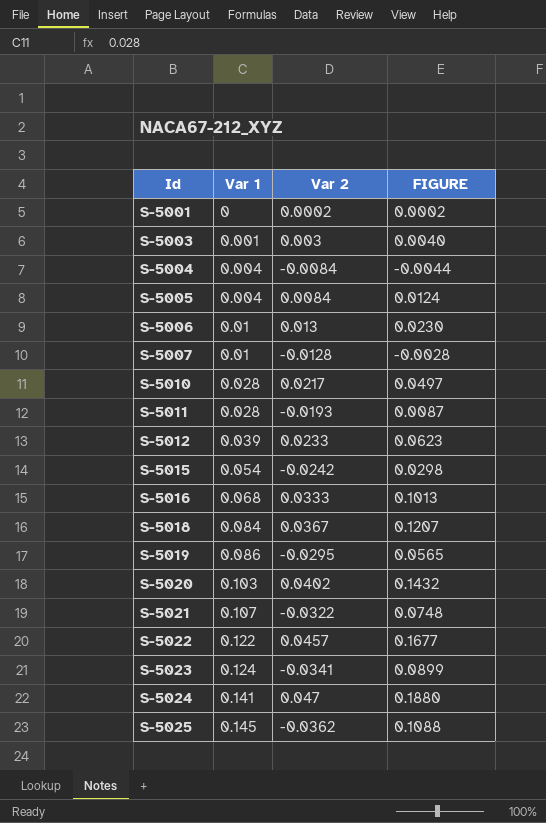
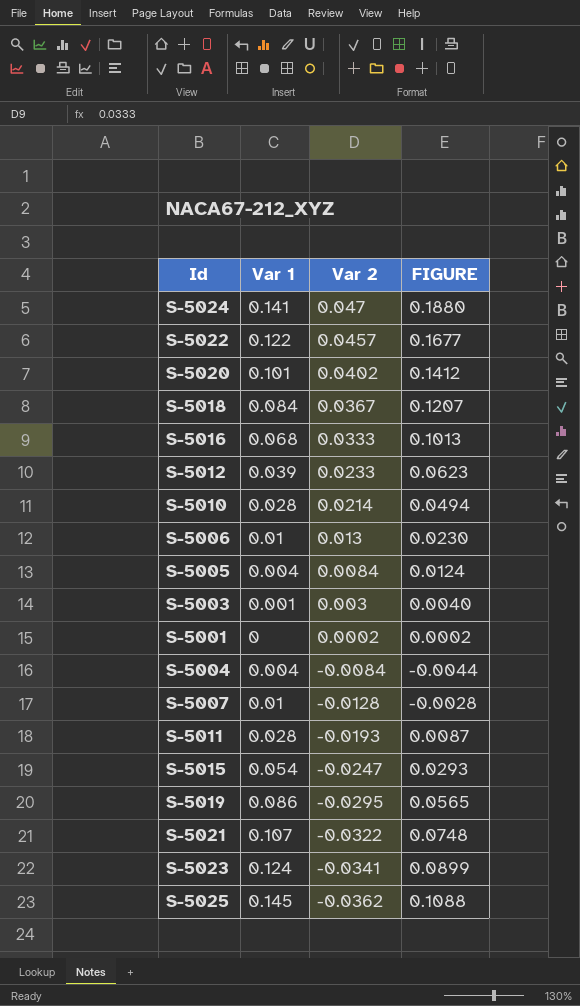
row order: Id ascending -> Var 2 descending
S-5020 | Var 1: 0.103 -> 0.101
S-5020 | FIGURE: 0.1432 -> 0.1412
S-5010 | Var 2: 0.0217 -> 0.0214
S-5010 | FIGURE: 0.0497 -> 0.0494
S-5015 | Var 2: -0.0242 -> -0.0247
S-5015 | FIGURE: 0.0298 -> 0.0293

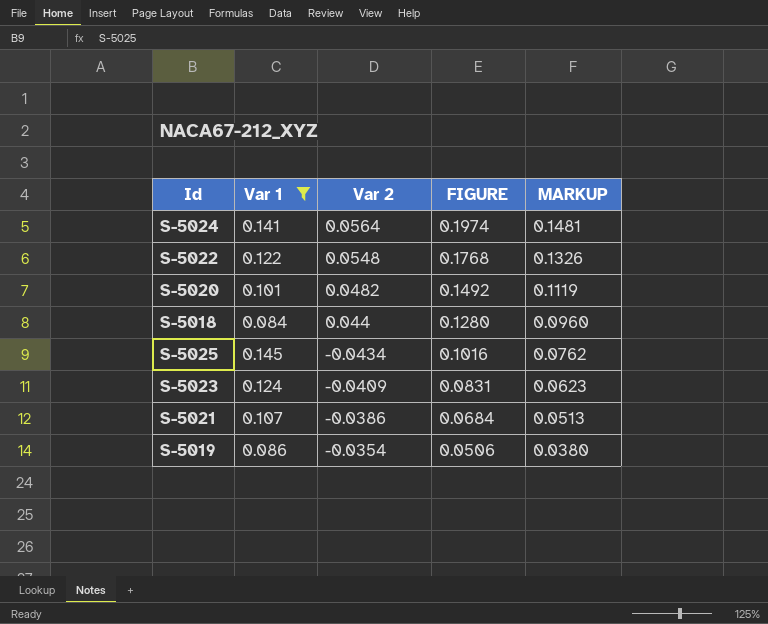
filter: none -> Var 1 >= 0.084
row order: Var 2 descending -> FIGURE descending
column MARKUP | formula: none -> [FIGURE] * 0.75
S-5024 | Var 2: 0.047 -> 0.0564
S-5024 | FIGURE: 0.1880 -> 0.1974
S-5022 | Var 2: 0.0457 -> 0.0548
S-5022 | FIGURE: 0.1677 -> 0.1768
S-5020 | Var 2: 0.0402 -> 0.0482
S-5020 | FIGURE: 0.1412 -> 0.1492
S-5018 | Var 2: 0.0367 -> 0.044
S-5018 | FIGURE: 0.1207 -> 0.1280
S-5025 | Var 2: -0.0362 -> -0.0434
S-5025 | FIGURE: 0.1088 -> 0.1016
S-5023 | Var 2: -0.0341 -> -0.0409
S-5023 | FIGURE: 0.0899 -> 0.0831
S-5021 | Var 2: -0.0322 -> -0.0386
S-5021 | FIGURE: 0.0748 -> 0.0684
S-5019 | Var 2: -0.0295 -> -0.0354
S-5019 | FIGURE: 0.0565 -> 0.0506

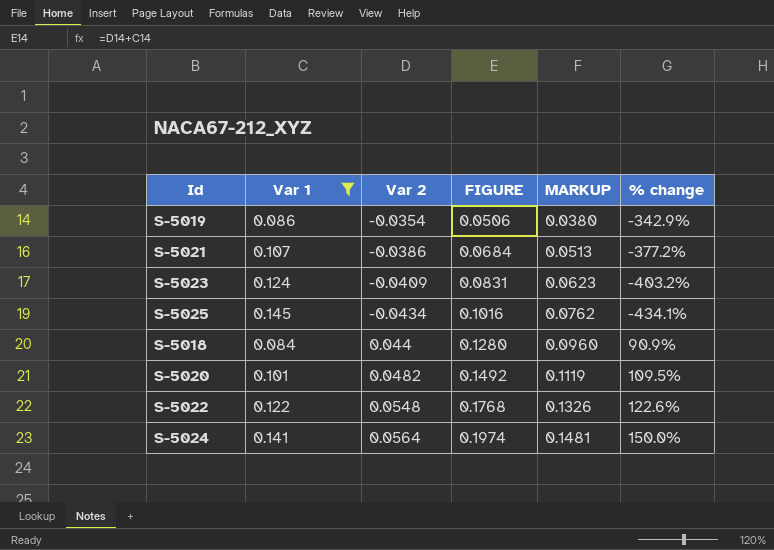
row order: FIGURE descending -> FIGURE ascending
column % change | formula: none -> ([Var 1] - [Var 2]) / [Var 2]

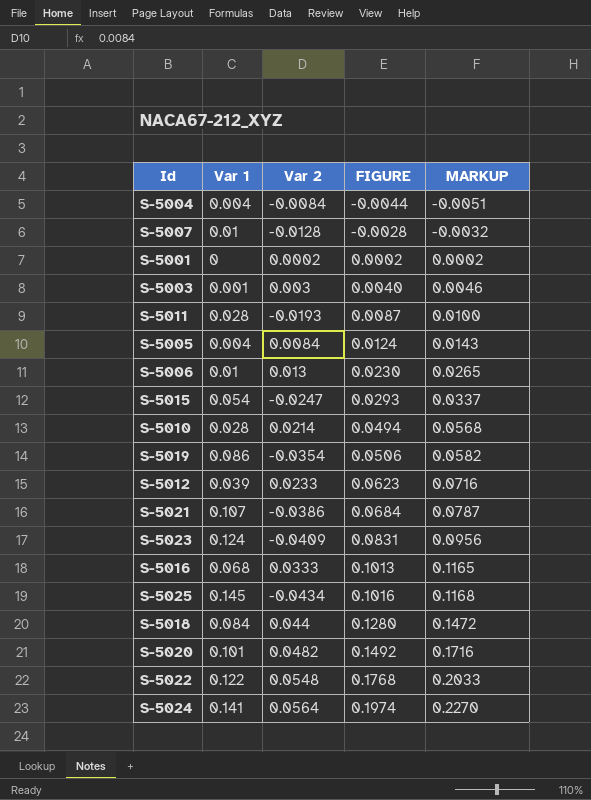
filter: Var 1 >= 0.084 -> none
column % change | formula: ([Var 1] - [Var 2]) / [Var 2] -> none
column MARKUP | formula: [FIGURE] * 0.75 -> [FIGURE] * 1.15

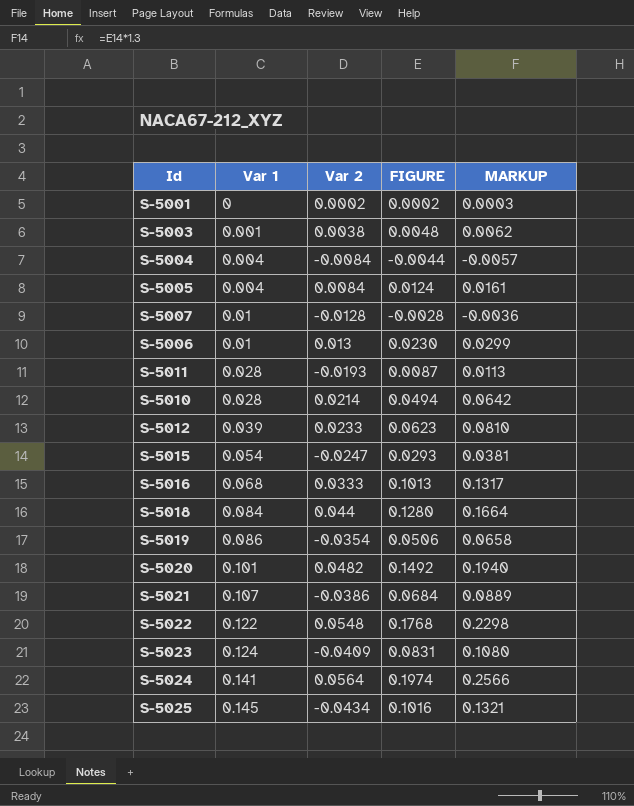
row order: FIGURE ascending -> Var 1 ascending
column MARKUP | formula: [FIGURE] * 1.15 -> [FIGURE] * 1.3
S-5003 | Var 2: 0.003 -> 0.0038
S-5003 | FIGURE: 0.0040 -> 0.0048

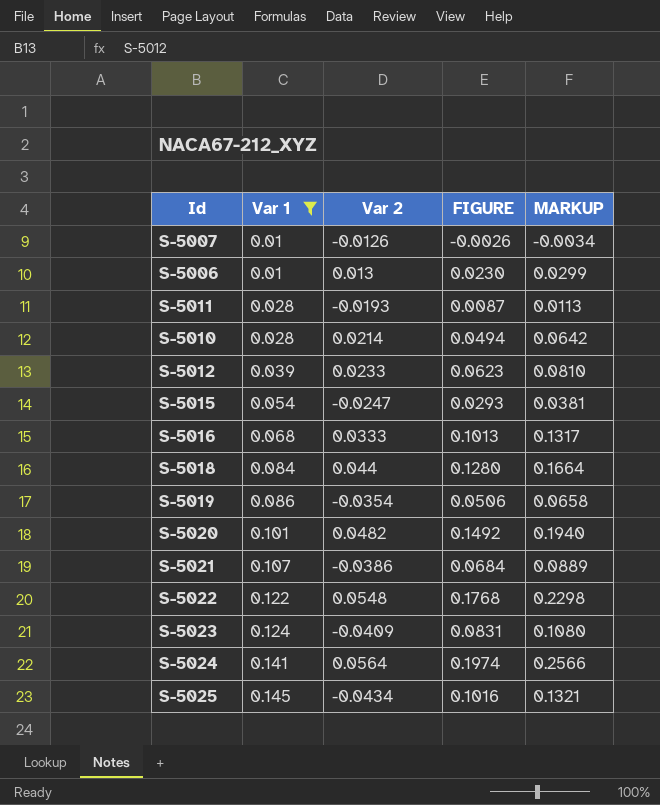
filter: none -> Var 1 >= 0.01
S-5007 | Var 2: -0.0128 -> -0.0126
S-5007 | FIGURE: -0.0028 -> -0.0026
S-5007 | MARKUP: -0.0036 -> -0.0034

